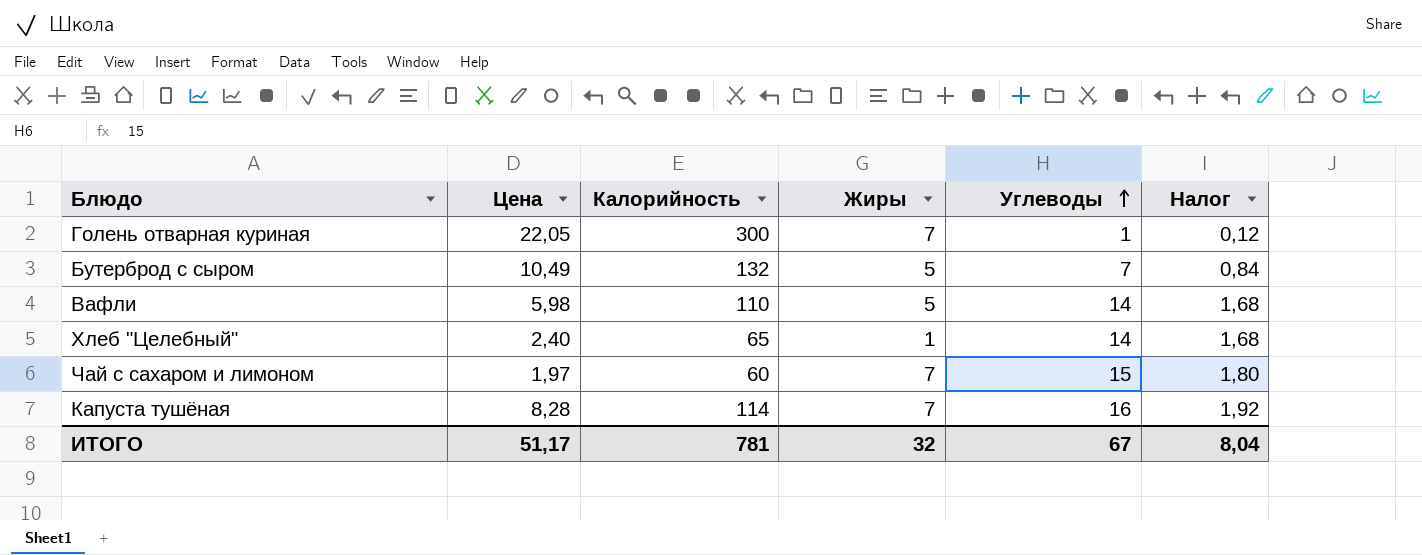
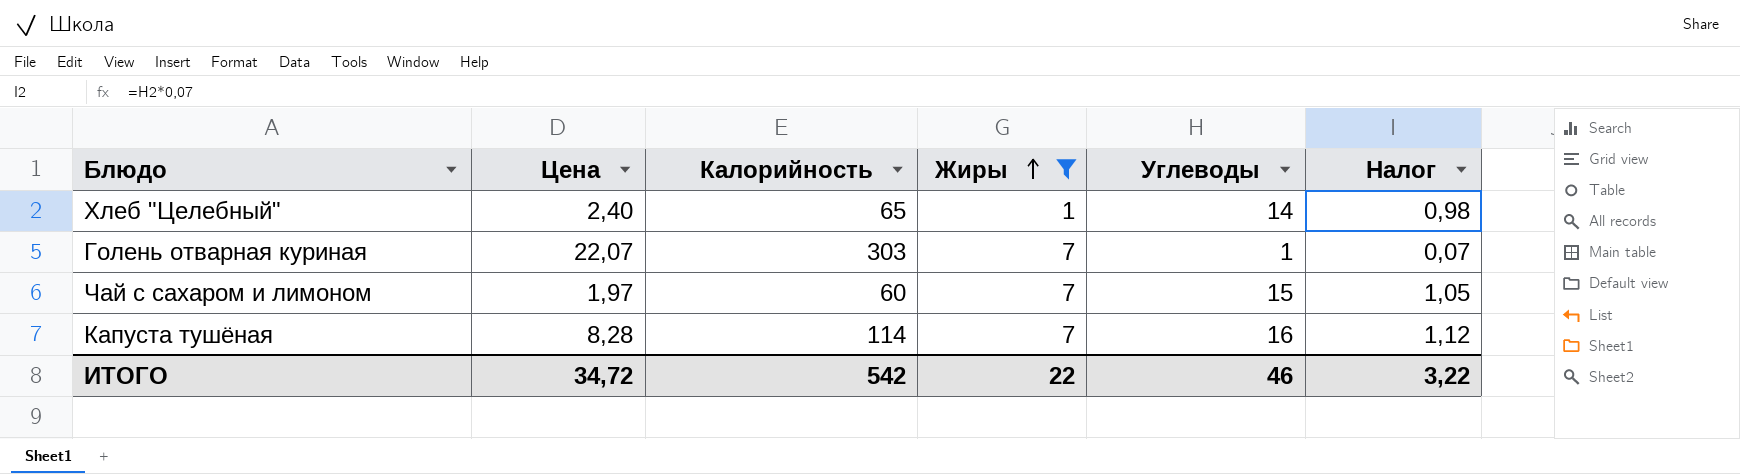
filter: none -> Жиры != 5
row order: Углеводы ascending -> Жиры ascending
column Налог | formula: [Углеводы] * 0,12 -> [Углеводы] * 0,07
Голень отварная куриная | Цена: 22,05 -> 22,07
Голень отварная куриная | Калорийность: 300 -> 303
ИТОГО | Цена: 51,17 -> 34,72
ИТОГО | Калорийность: 781 -> 542
ИТОГО | Жиры: 32 -> 22
ИТОГО | Углеводы: 67 -> 46
ИТОГО | Налог: 8,04 -> 3,22

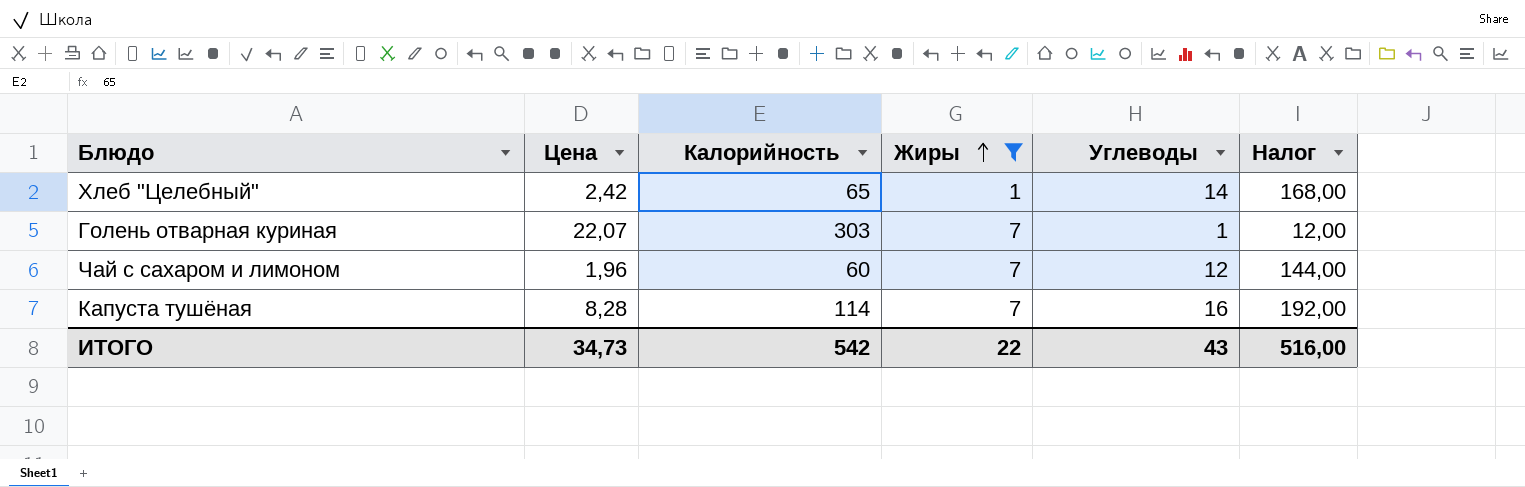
column Налог | formula: [Углеводы] * 0,07 -> [Углеводы] * 12
Хлеб "Целебный" | Цена: 2,40 -> 2,42
Чай с сахаром и лимоном | Цена: 1,97 -> 1,96
Чай с сахаром и лимоном | Углеводы: 15 -> 12
ИТОГО | Цена: 34,72 -> 34,73
ИТОГО | Углеводы: 46 -> 43
ИТОГО | Налог: 3,22 -> 516,00

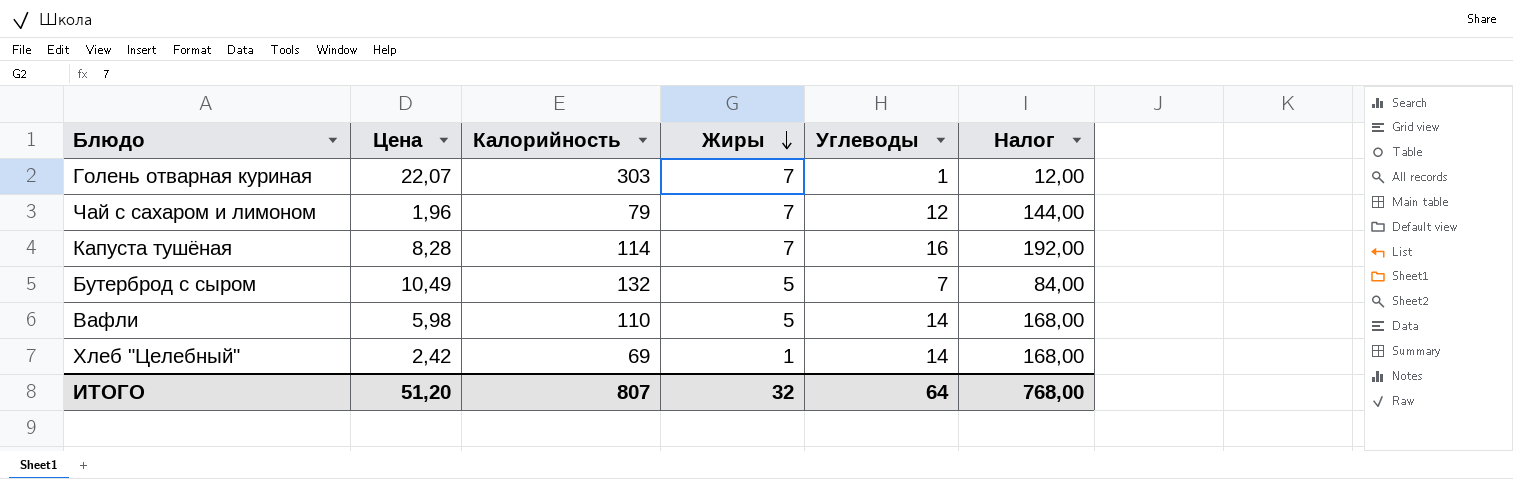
filter: Жиры != 5 -> none
row order: Жиры ascending -> Жиры descending
Чай с сахаром и лимоном | Калорийность: 60 -> 79
Хлеб "Целебный" | Калорийность: 65 -> 69
ИТОГО | Цена: 34,73 -> 51,20
ИТОГО | Калорийность: 542 -> 807
ИТОГО | Жиры: 22 -> 32
ИТОГО | Углеводы: 43 -> 64
ИТОГО | Налог: 516,00 -> 768,00

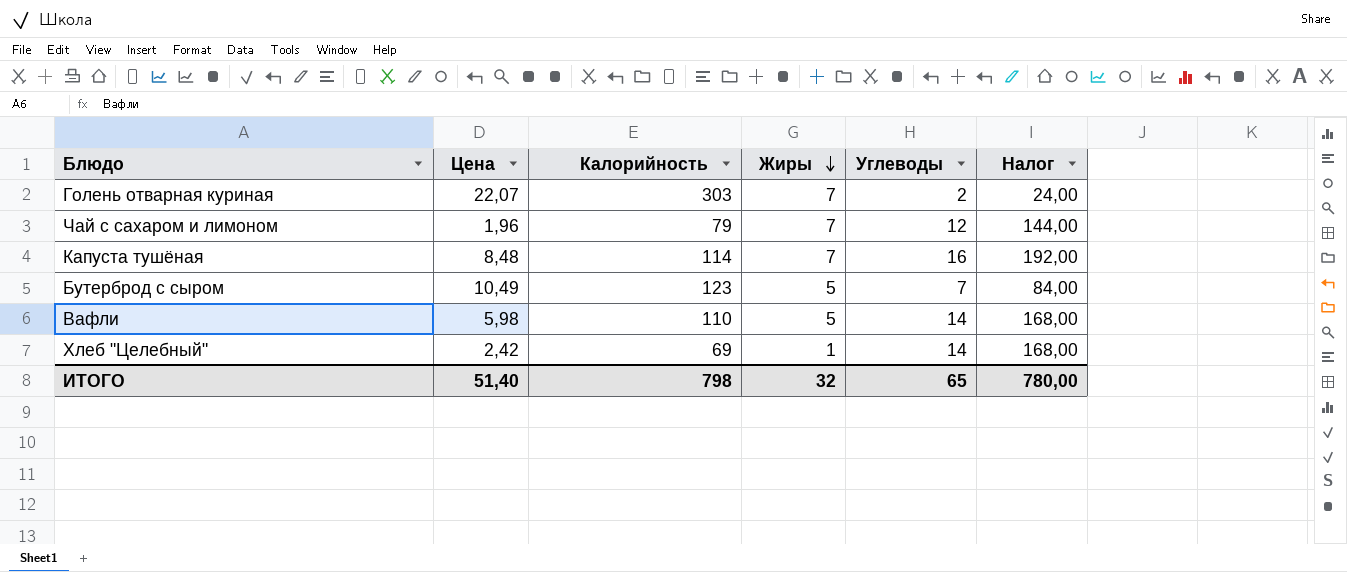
Голень отварная куриная | Углеводы: 1 -> 2
Голень отварная куриная | Налог: 12,00 -> 24,00
Капуста тушёная | Цена: 8,28 -> 8,48
Бутерброд с сыром | Калорийность: 132 -> 123
ИТОГО | Цена: 51,20 -> 51,40
ИТОГО | Калорийность: 807 -> 798
ИТОГО | Углеводы: 64 -> 65
ИТОГО | Налог: 768,00 -> 780,00

